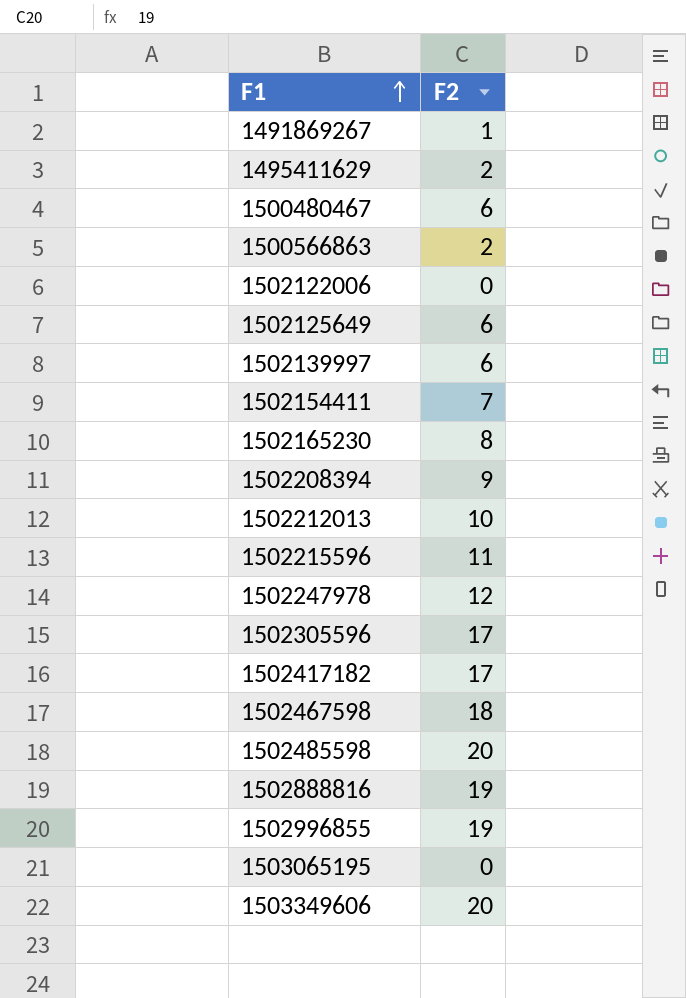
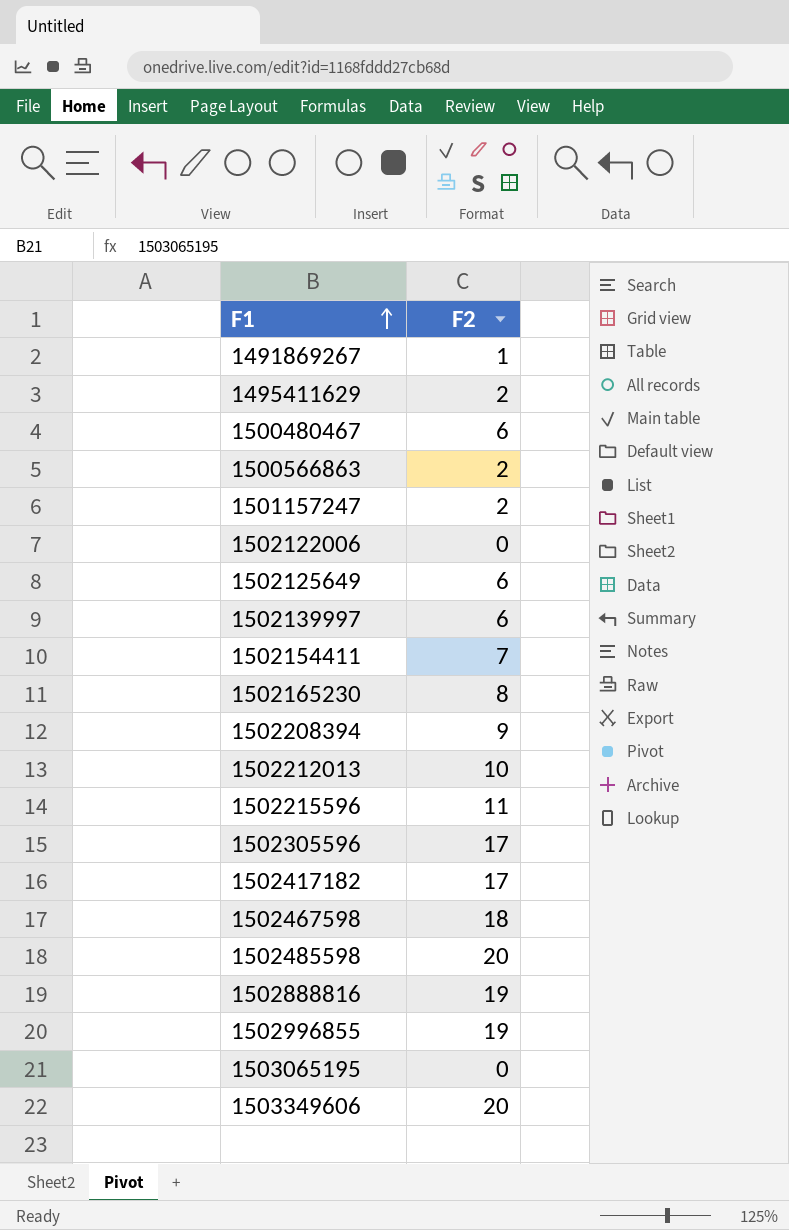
row 1502247978: 12 -> none
row 1501157247: none -> 2

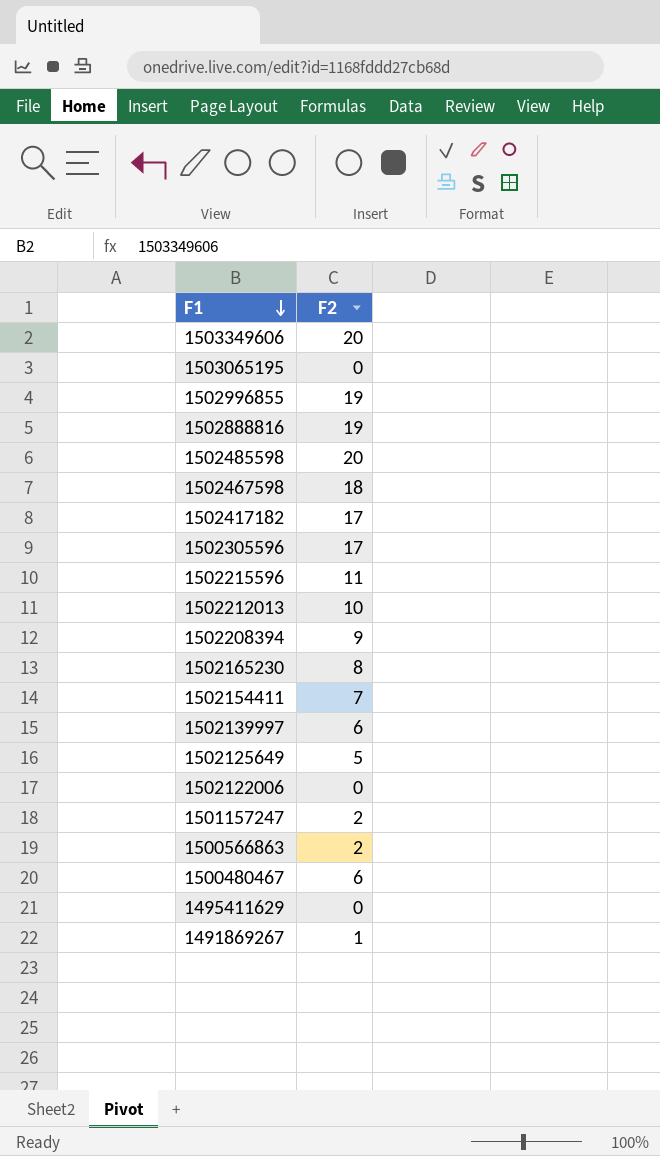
row order: F1 ascending -> F1 descending
1502125649 | F2: 6 -> 5
1495411629 | F2: 2 -> 0

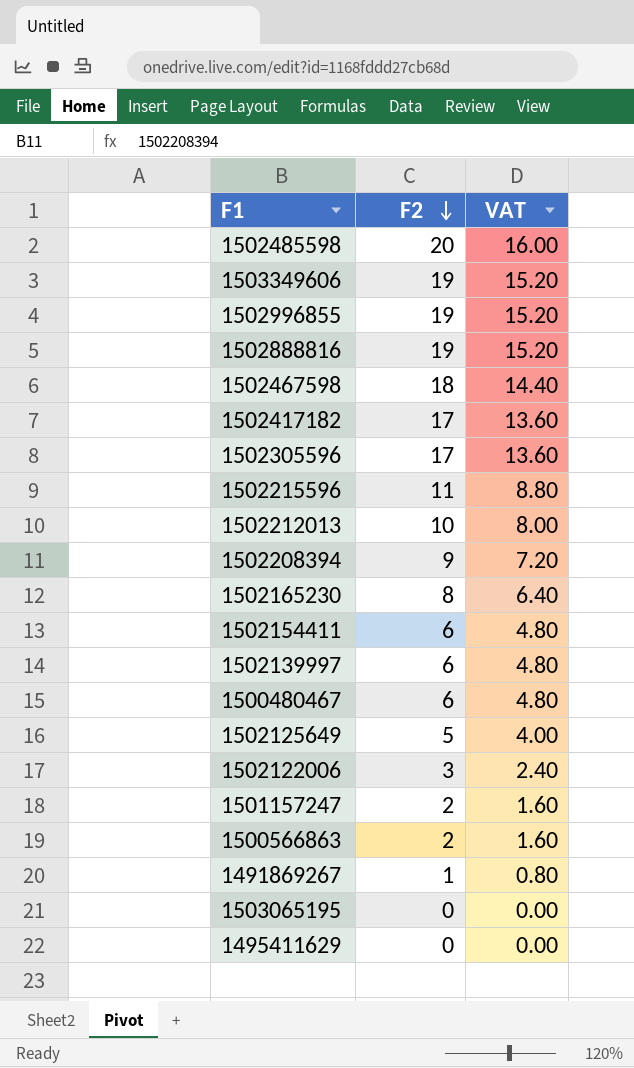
row order: F1 descending -> F2 descending
column VAT | formula: none -> [F2] * 0.8
1503349606 | F2: 20 -> 19
1502154411 | F2: 7 -> 6
1502122006 | F2: 0 -> 3

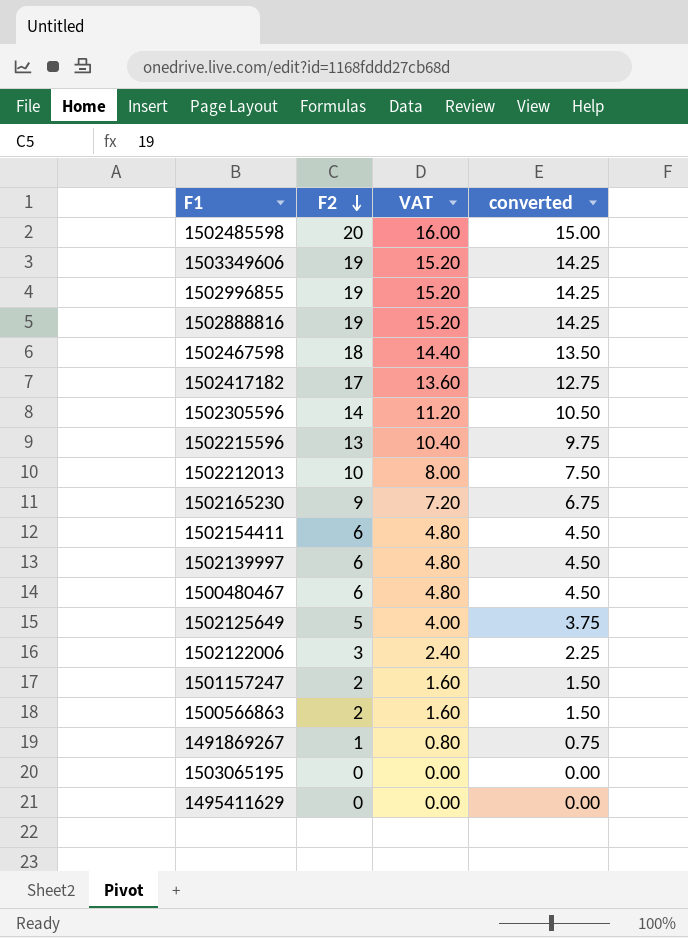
column converted | formula: none -> [F2] * 0.75
row 1502208394: 9 | 7.20 -> none
1502305596 | F2: 17 -> 14
1502305596 | VAT: 13.60 -> 11.20
1502215596 | F2: 11 -> 13
1502215596 | VAT: 8.80 -> 10.40
1502165230 | F2: 8 -> 9
1502165230 | VAT: 6.40 -> 7.20

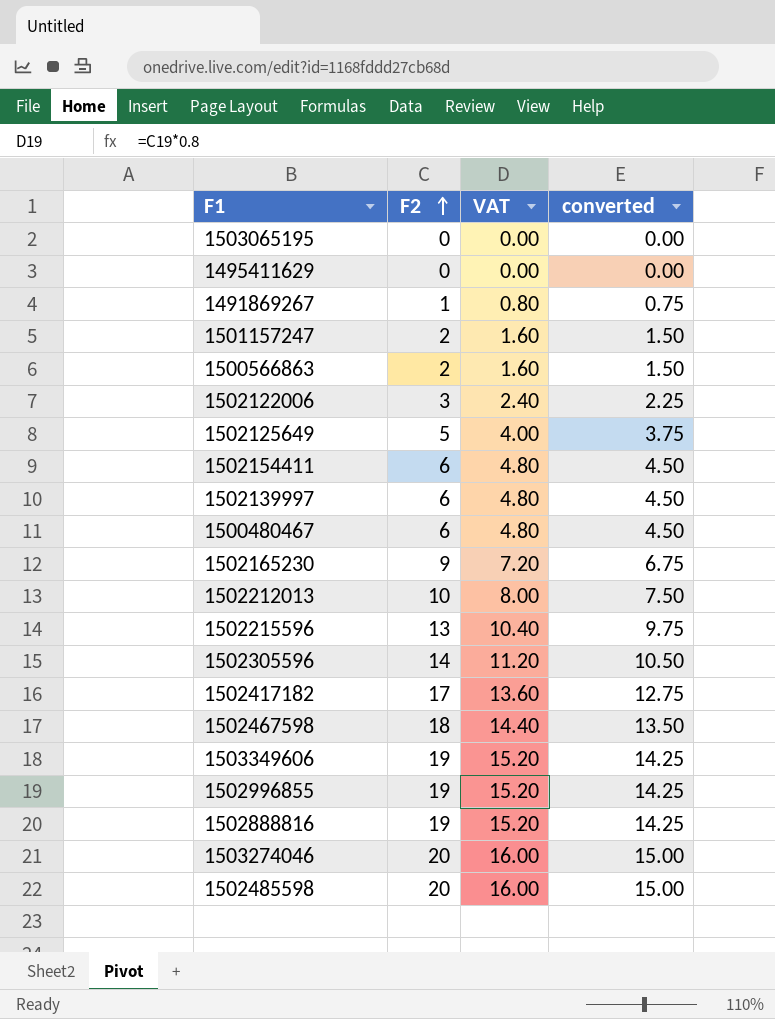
row order: F2 descending -> F2 ascending
row 1503274046: none -> 20 | 16.00 | 15.00

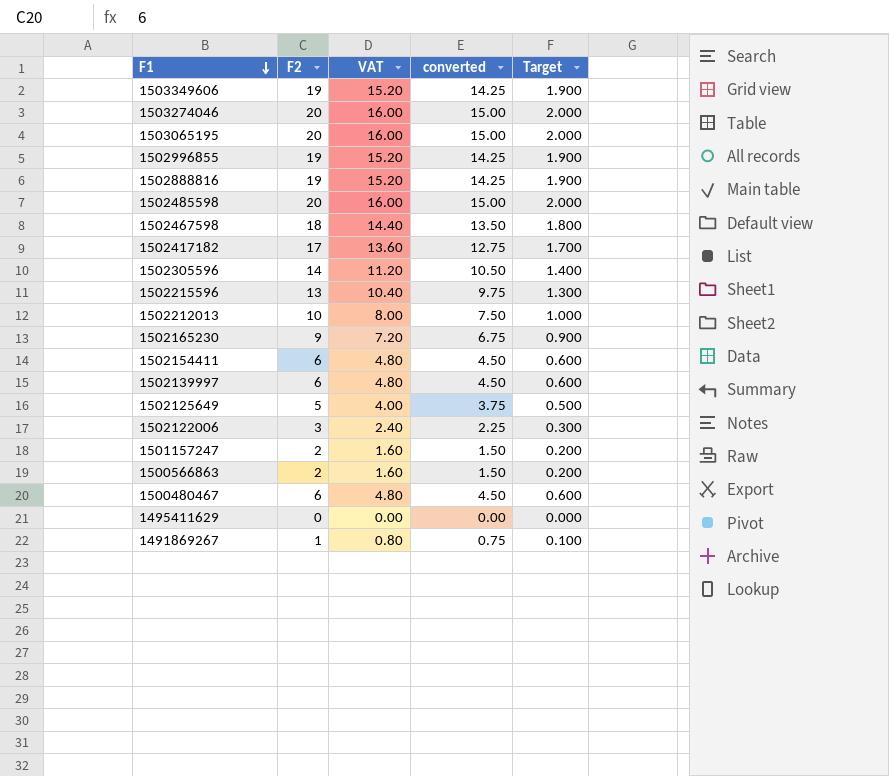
row order: F2 ascending -> F1 descending
column Target | formula: none -> [F2] * 0.1
1503065195 | F2: 0 -> 20
1503065195 | VAT: 0.00 -> 16.00
1503065195 | converted: 0.00 -> 15.00

